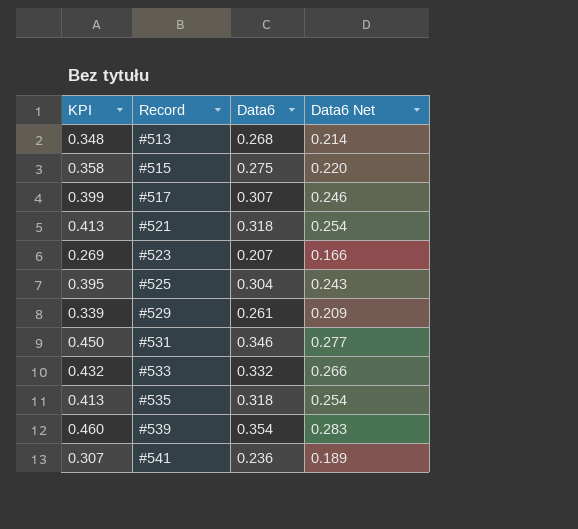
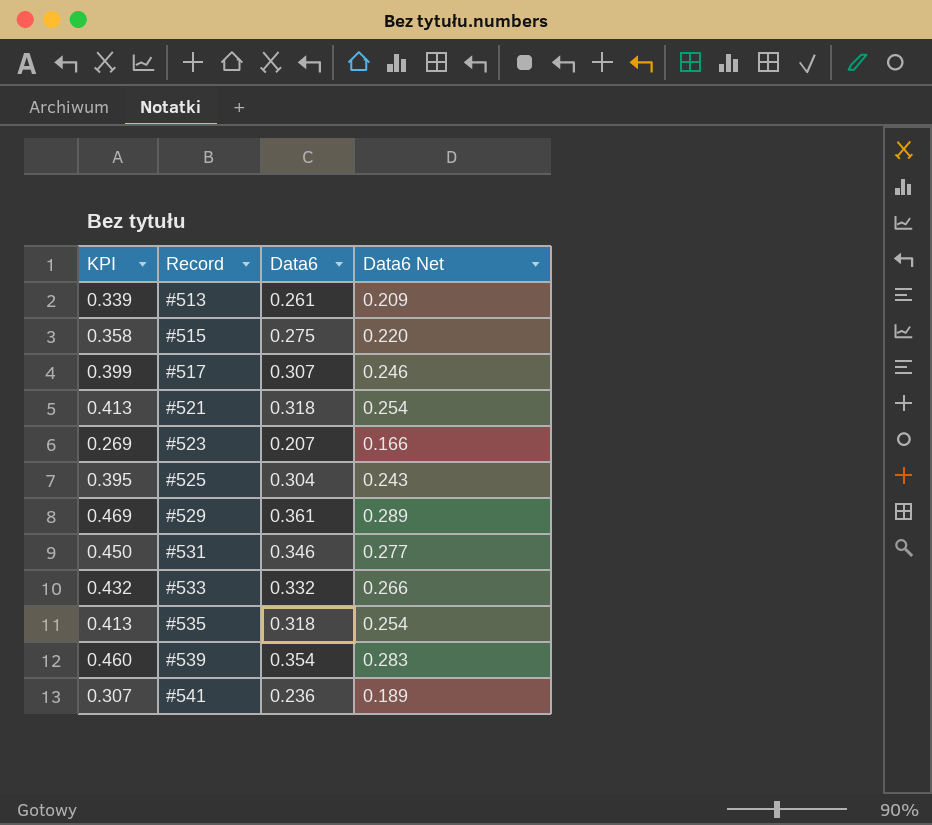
#513 | KPI: 0.348 -> 0.339
#513 | Data6: 0.268 -> 0.261
#513 | Data6 Net: 0.214 -> 0.209
#529 | KPI: 0.339 -> 0.469
#529 | Data6: 0.261 -> 0.361
#529 | Data6 Net: 0.209 -> 0.289

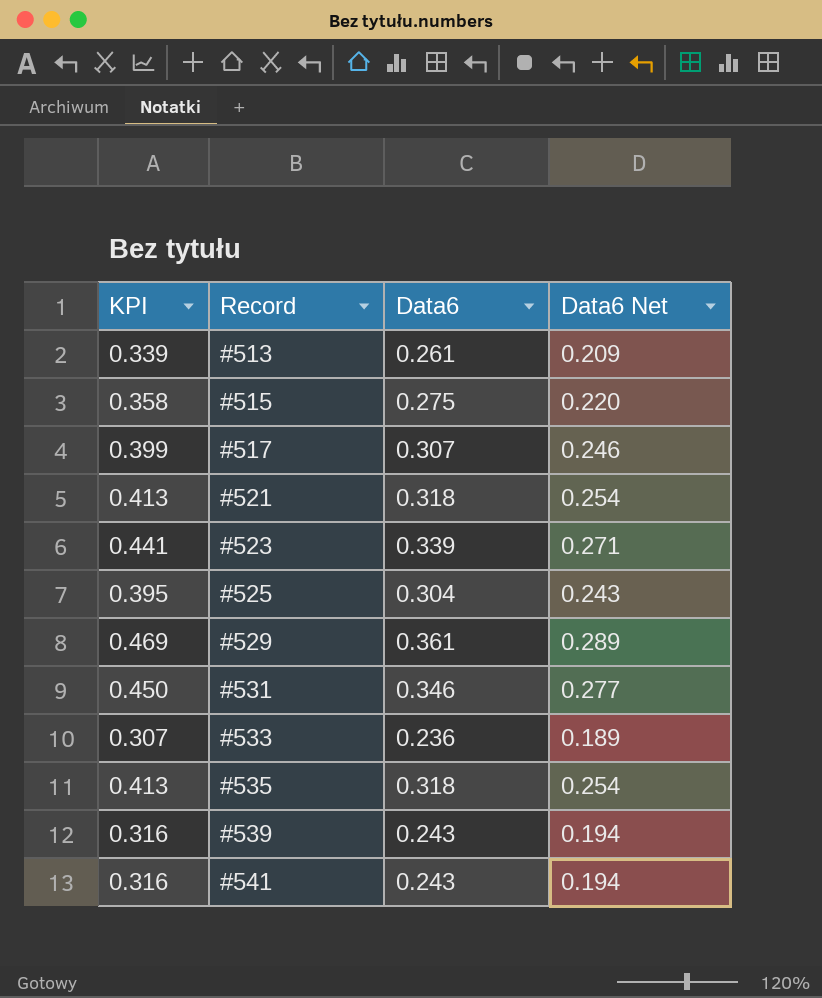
#523 | KPI: 0.269 -> 0.441
#523 | Data6: 0.207 -> 0.339
#523 | Data6 Net: 0.166 -> 0.271
#533 | KPI: 0.432 -> 0.307
#533 | Data6: 0.332 -> 0.236
#533 | Data6 Net: 0.266 -> 0.189
#539 | KPI: 0.460 -> 0.316
#539 | Data6: 0.354 -> 0.243
#539 | Data6 Net: 0.283 -> 0.194
#541 | KPI: 0.307 -> 0.316
#541 | Data6: 0.236 -> 0.243
#541 | Data6 Net: 0.189 -> 0.194

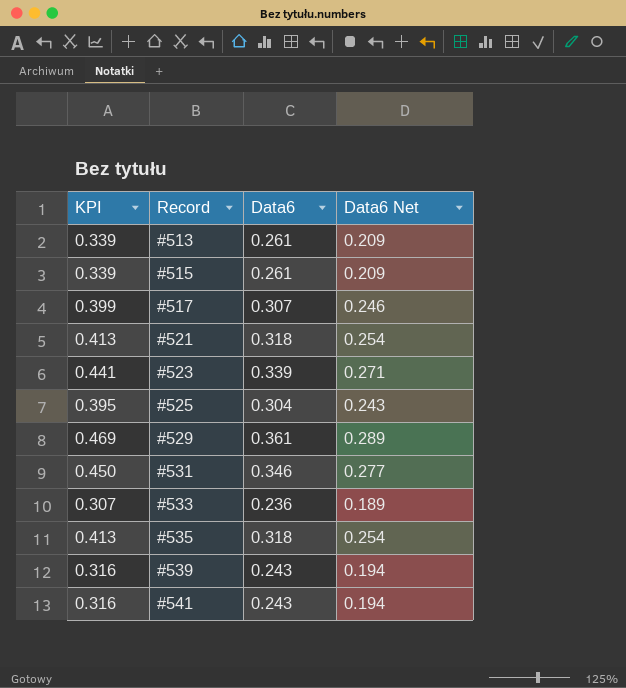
#515 | KPI: 0.358 -> 0.339
#515 | Data6: 0.275 -> 0.261
#515 | Data6 Net: 0.220 -> 0.209

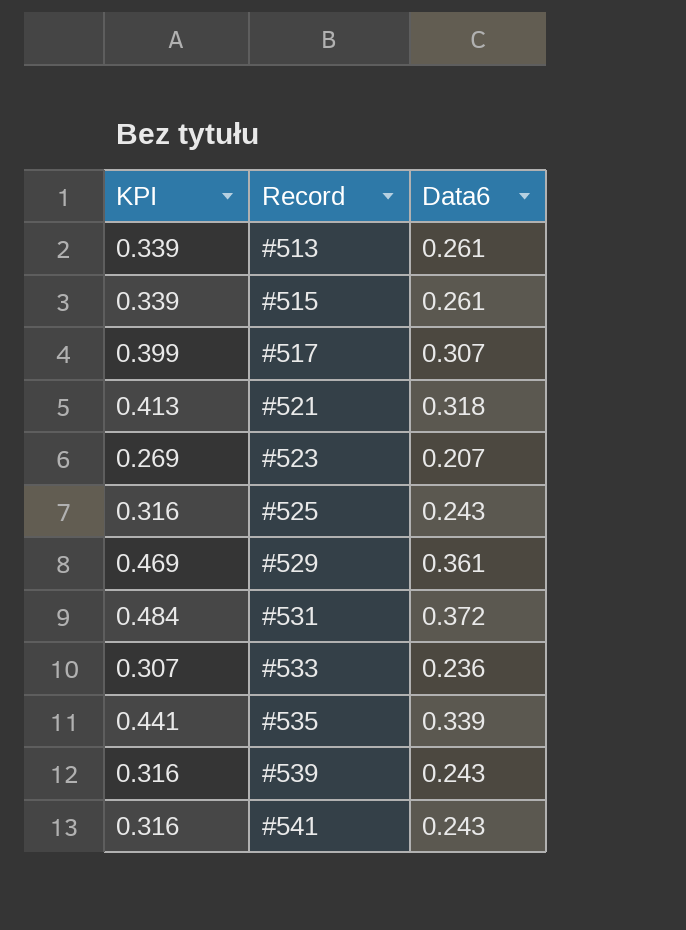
column Data6 Net | formula: [Data6] * 0.8 -> none
#523 | KPI: 0.441 -> 0.269
#523 | Data6: 0.339 -> 0.207
#525 | KPI: 0.395 -> 0.316
#525 | Data6: 0.304 -> 0.243
#531 | KPI: 0.450 -> 0.484
#531 | Data6: 0.346 -> 0.372
#535 | KPI: 0.413 -> 0.441
#535 | Data6: 0.318 -> 0.339

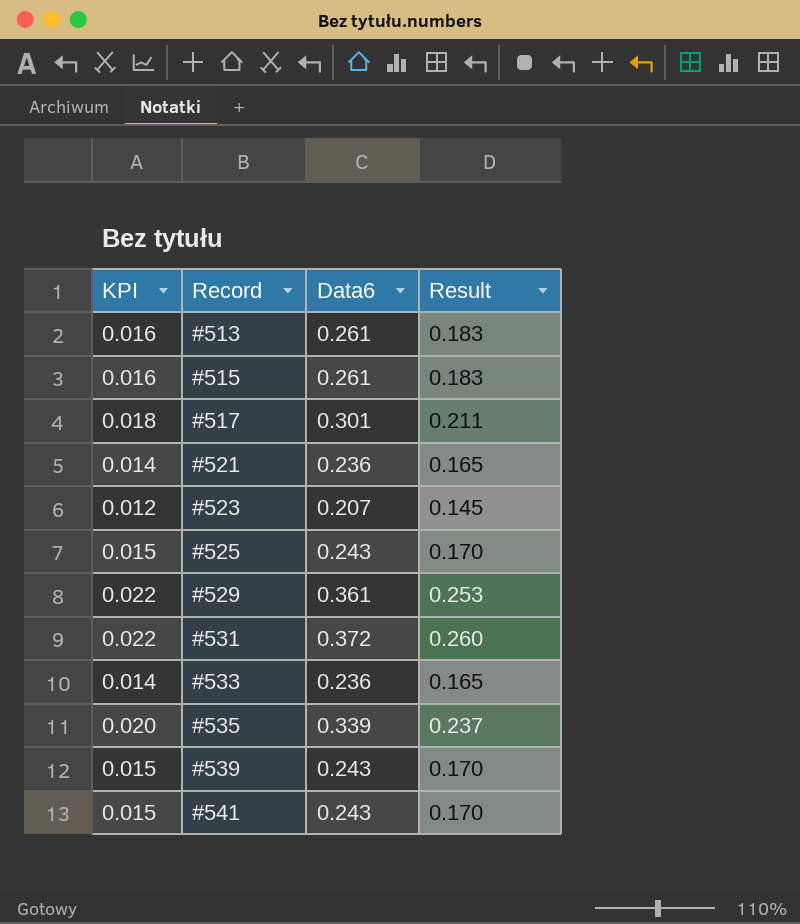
column KPI | formula: [Data6] * 1.3 -> [Data6] * 0.06
column Result | formula: none -> [Data6] * 0.7
#517 | Data6: 0.307 -> 0.301
#521 | Data6: 0.318 -> 0.236

